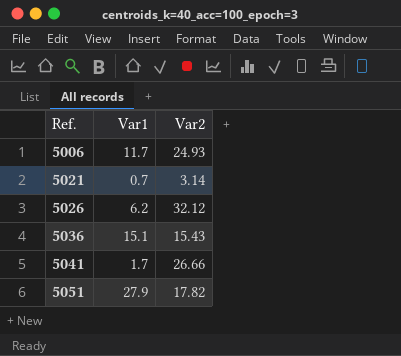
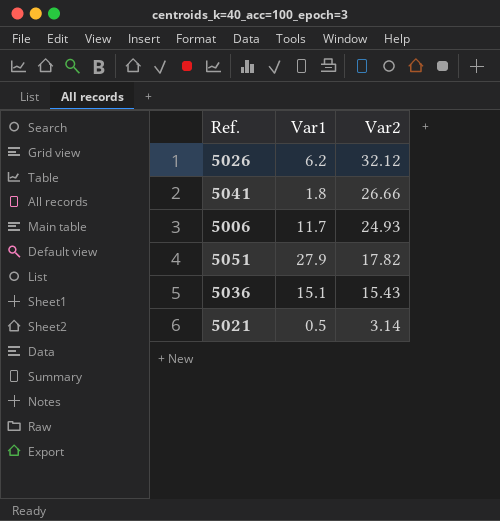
row order: Ref. ascending -> Var2 descending
5041 | Var1: 1.7 -> 1.8
5021 | Var1: 0.7 -> 0.5

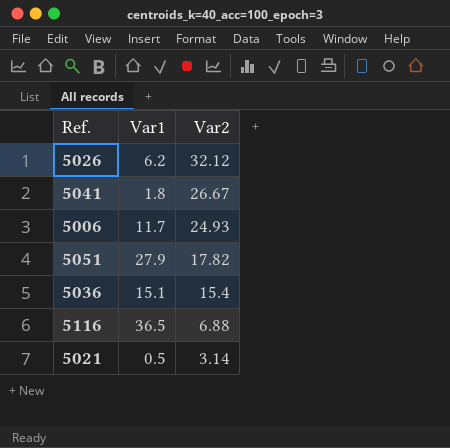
5041 | Var2: 26.66 -> 26.67
5036 | Var2: 15.43 -> 15.4
row 5116: none -> 36.5 | 6.88

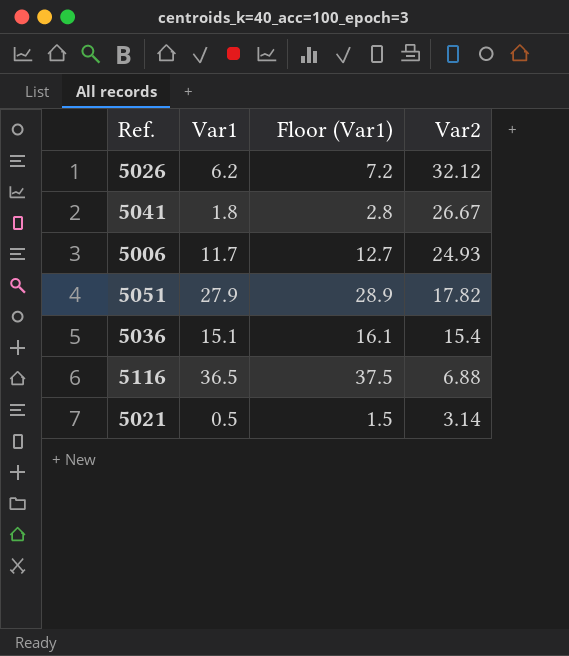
column Floor (Var1) | formula: none -> [Var1] + 1

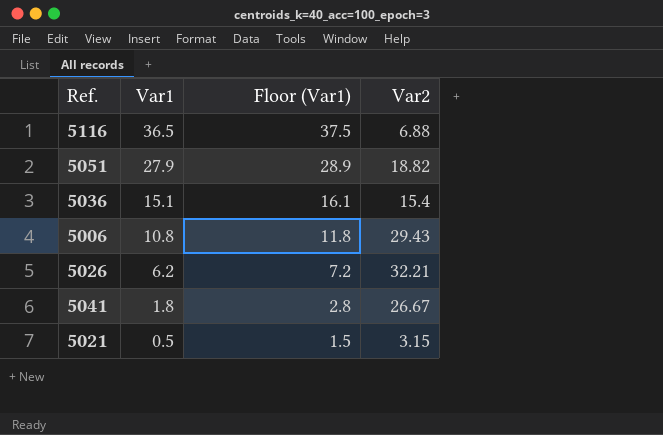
row order: Var2 descending -> Var1 descending
5051 | Var2: 17.82 -> 18.82
5006 | Var1: 11.7 -> 10.8
5006 | Floor (Var1): 12.7 -> 11.8
5006 | Var2: 24.93 -> 29.43
5026 | Var2: 32.12 -> 32.21
5021 | Var2: 3.14 -> 3.15

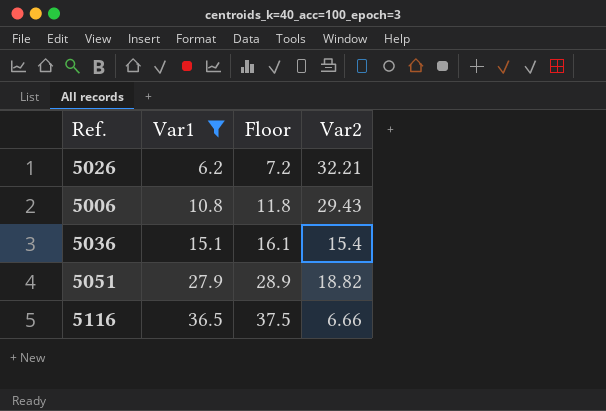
filter: none -> Var1 >= 6.2
row order: Var1 descending -> Var1 ascending
column name: Floor (Var1) -> Floor
5116 | Var2: 6.88 -> 6.66

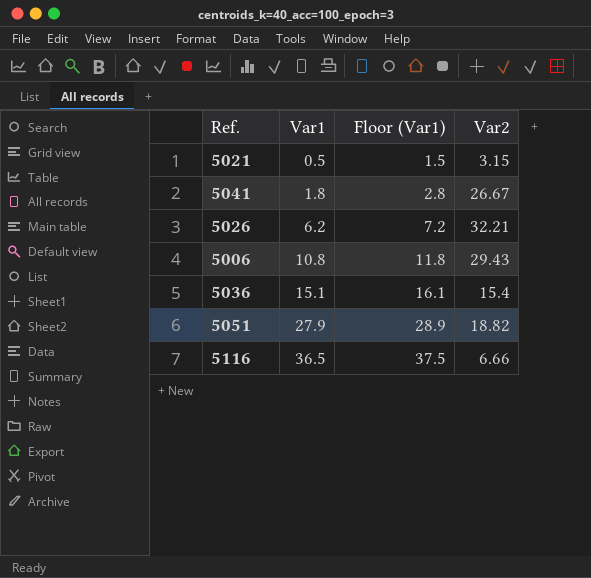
filter: Var1 >= 6.2 -> none
column name: Floor -> Floor (Var1)

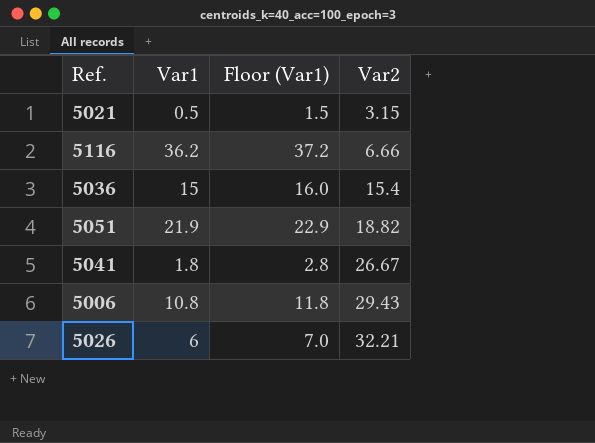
row order: Var1 ascending -> Var2 ascending
5116 | Var1: 36.5 -> 36.2
5116 | Floor (Var1): 37.5 -> 37.2
5036 | Var1: 15.1 -> 15
5036 | Floor (Var1): 16.1 -> 16.0
5051 | Var1: 27.9 -> 21.9
5051 | Floor (Var1): 28.9 -> 22.9
5026 | Var1: 6.2 -> 6
5026 | Floor (Var1): 7.2 -> 7.0

